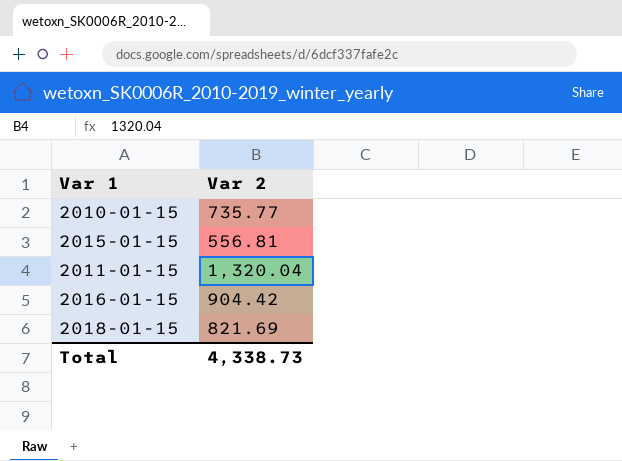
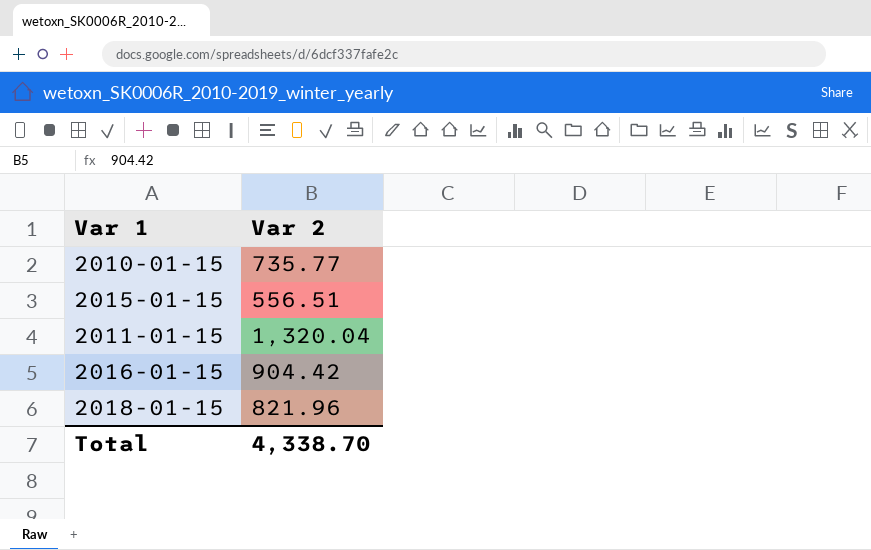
2015-01-15 | Var 2: 556.81 -> 556.51
2018-01-15 | Var 2: 821.69 -> 821.96
Total | Var 2: 4,338.73 -> 4,338.70

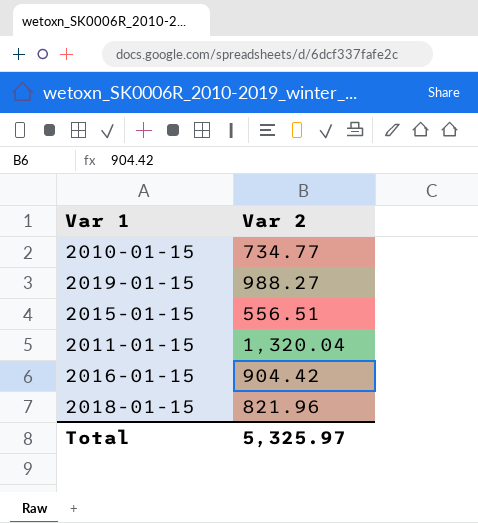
2010-01-15 | Var 2: 735.77 -> 734.77
row 2019-01-15: none -> 988.27
Total | Var 2: 4,338.70 -> 5,325.97

